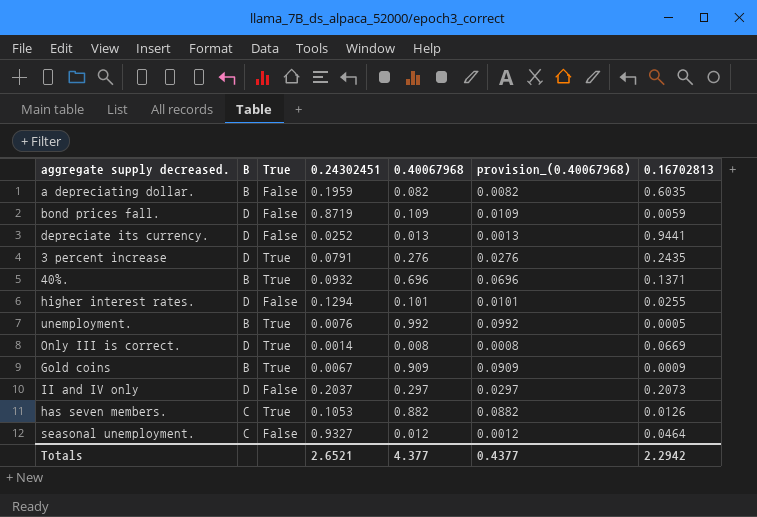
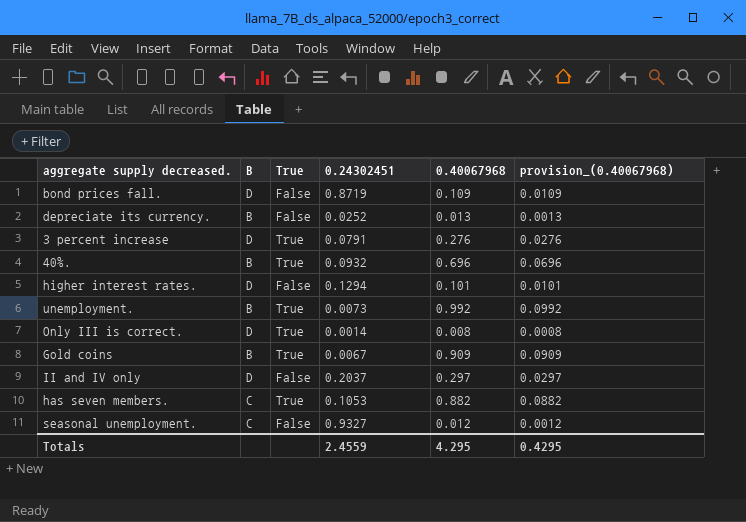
column 0.16702813 | position: 7 -> none
row a depreciating dollar.: B | False | 0.1959 | 0.082 | 0.0082 | 0.6035 -> none
depreciate its currency. | B: D -> B
unemployment. | 0.24302451: 0.0076 -> 0.0073
Totals | 0.24302451: 2.6521 -> 2.4559
Totals | 0.40067968: 4.377 -> 4.295
Totals | provision_(0.40067968): 0.4377 -> 0.4295

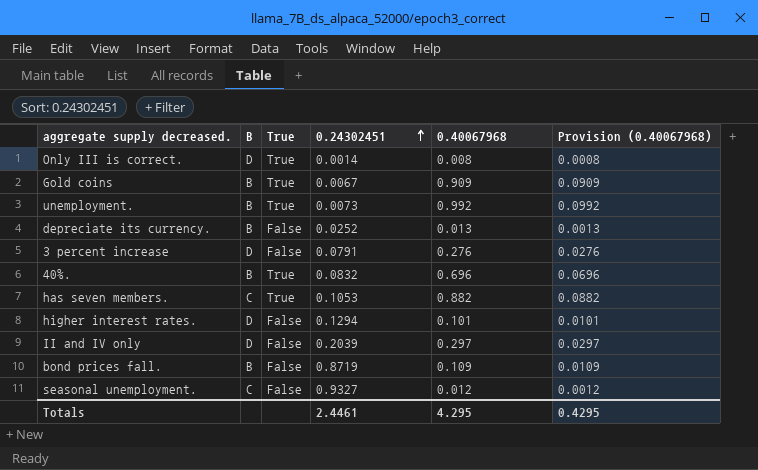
row order: none -> 0.24302451 ascending
column name: provision_(0.40067968) -> Provision (0.40067968)
3 percent increase | True: True -> False
40%. | 0.24302451: 0.0932 -> 0.0832
II and IV only | 0.24302451: 0.2037 -> 0.2039
bond prices fall. | B: D -> B
Totals | 0.24302451: 2.4559 -> 2.4461

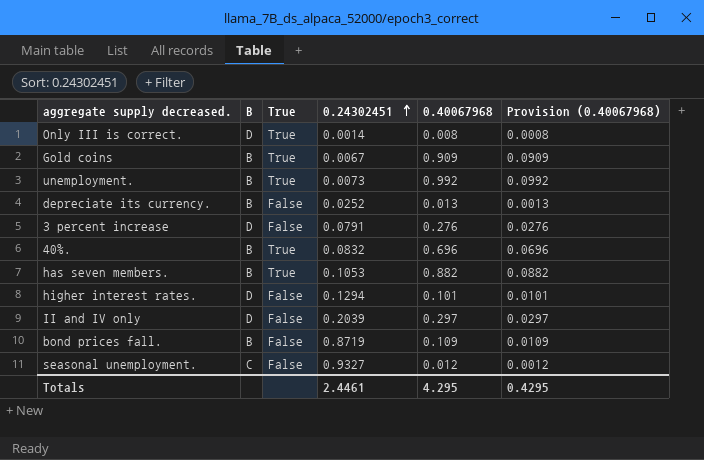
has seven members. | B: C -> B

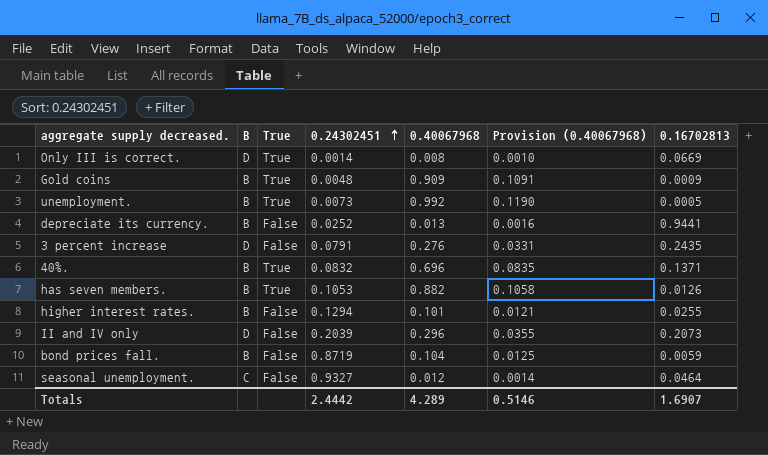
column Provision (0.40067968) | formula: [0.40067968] * 0.1 -> [0.40067968] * 0.12
column 0.16702813 | position: none -> 7
Gold coins | 0.24302451: 0.0067 -> 0.0048
higher interest rates. | B: D -> B
II and IV only | 0.40067968: 0.297 -> 0.296
bond prices fall. | 0.40067968: 0.109 -> 0.104
Totals | 0.24302451: 2.4461 -> 2.4442
Totals | 0.40067968: 4.295 -> 4.289
Totals | Provision (0.40067968): 0.4295 -> 0.5146

